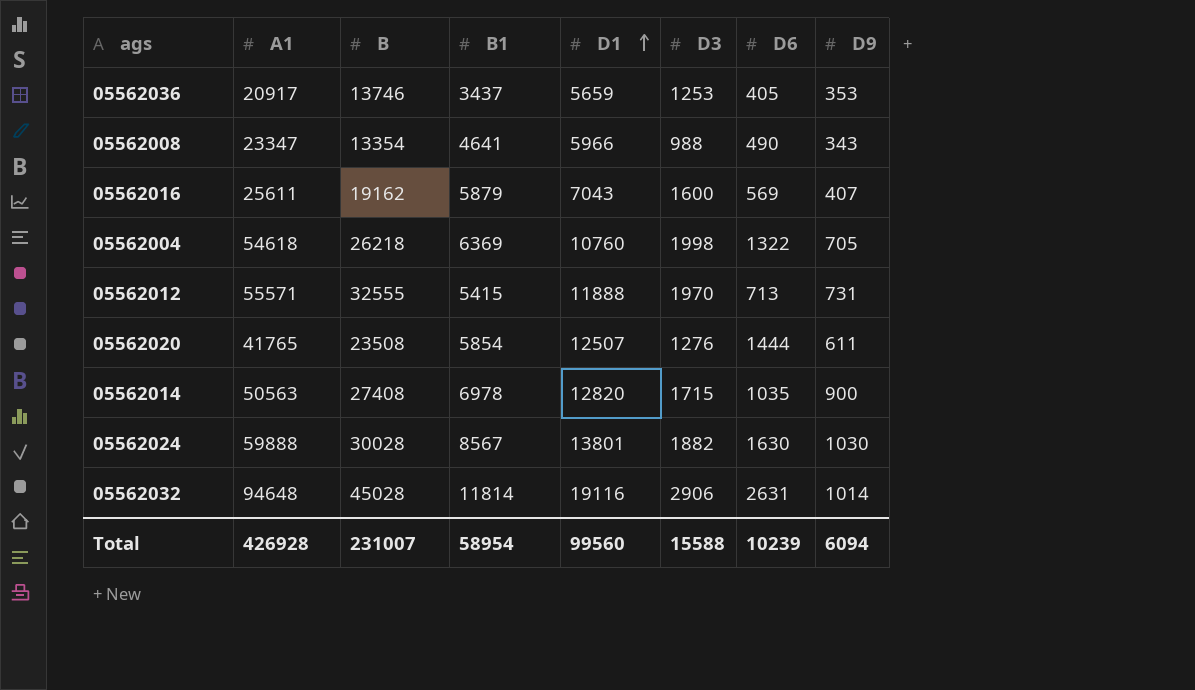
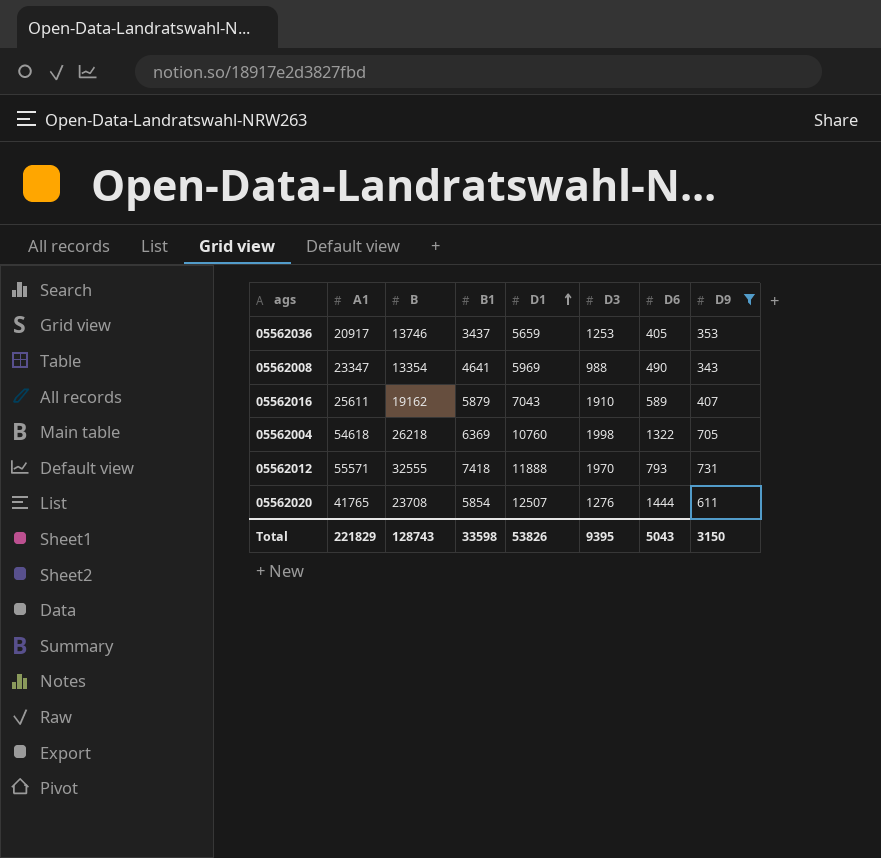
filter: none -> D9 <= 731
05562008 | D1: 5966 -> 5969
05562016 | D3: 1600 -> 1910
05562016 | D6: 569 -> 589
05562012 | B1: 5415 -> 7418
05562012 | D6: 713 -> 793
05562020 | B: 23508 -> 23708
Total | A1: 426928 -> 221829
Total | B: 231007 -> 128743
Total | B1: 58954 -> 33598
Total | D1: 99560 -> 53826
Total | D3: 15588 -> 9395
Total | D6: 10239 -> 5043
Total | D9: 6094 -> 3150

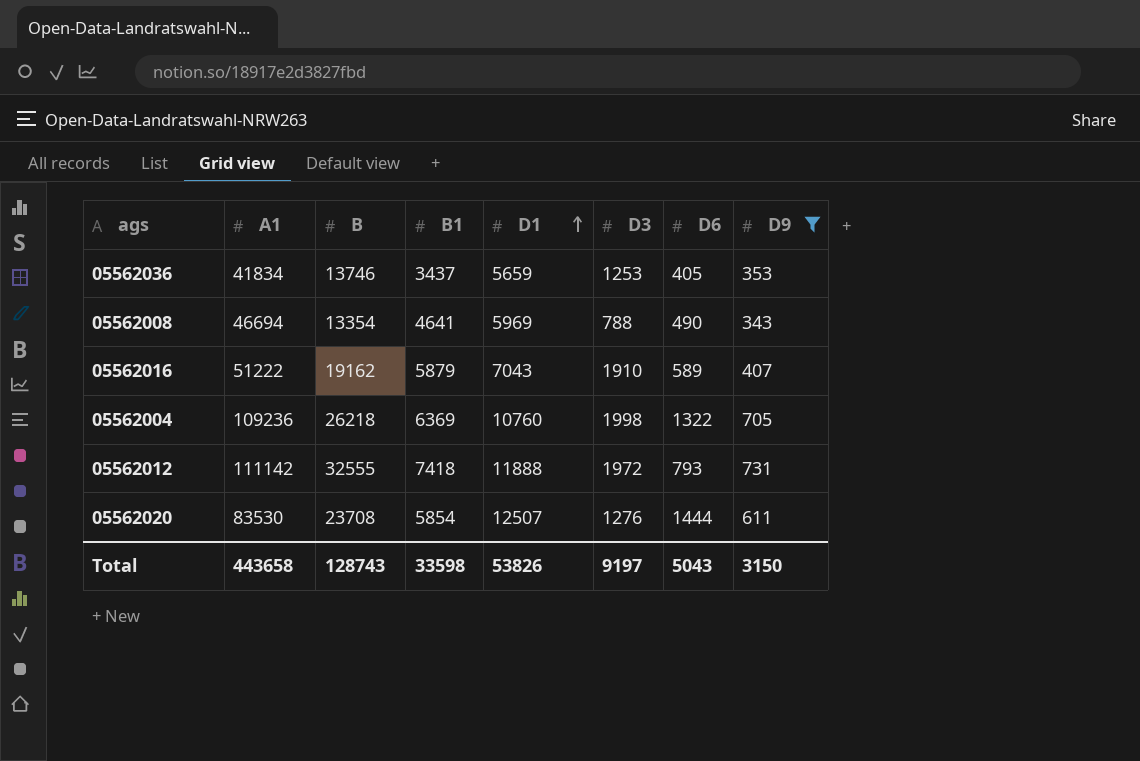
05562036 | A1: 20917 -> 41834
05562008 | A1: 23347 -> 46694
05562008 | D3: 988 -> 788
05562016 | A1: 25611 -> 51222
05562004 | A1: 54618 -> 109236
05562012 | A1: 55571 -> 111142
05562012 | D3: 1970 -> 1972
05562020 | A1: 41765 -> 83530
Total | A1: 221829 -> 443658
Total | D3: 9395 -> 9197

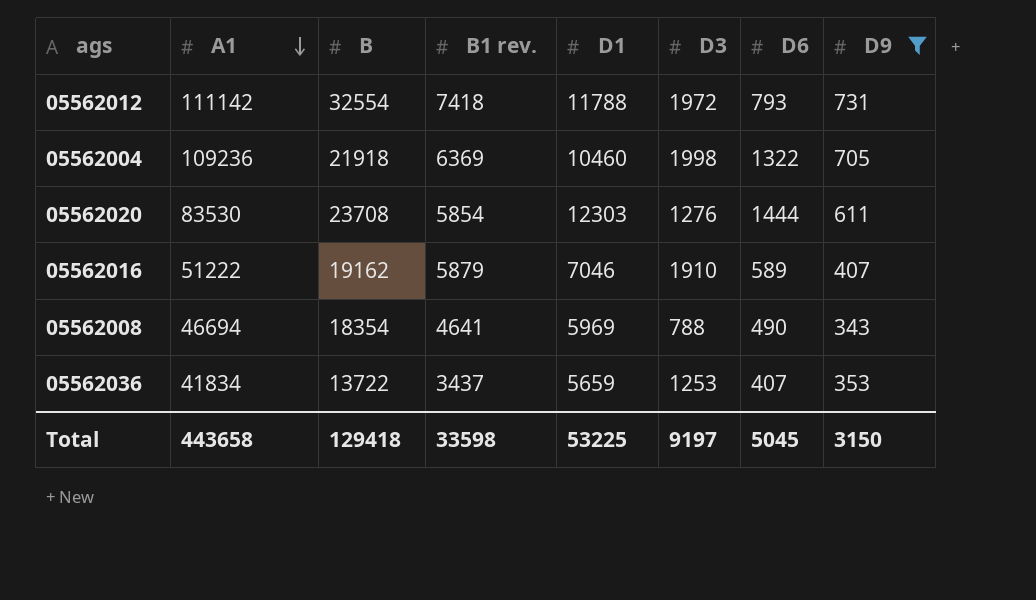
row order: D1 ascending -> A1 descending
column name: B1 -> B1 rev.
05562012 | B: 32555 -> 32554
05562012 | D1: 11888 -> 11788
05562004 | B: 26218 -> 21918
05562004 | D1: 10760 -> 10460
05562020 | D1: 12507 -> 12303
05562016 | D1: 7043 -> 7046
05562008 | B: 13354 -> 18354
05562036 | B: 13746 -> 13722
05562036 | D6: 405 -> 407
Total | B: 128743 -> 129418
Total | D1: 53826 -> 53225
Total | D6: 5043 -> 5045

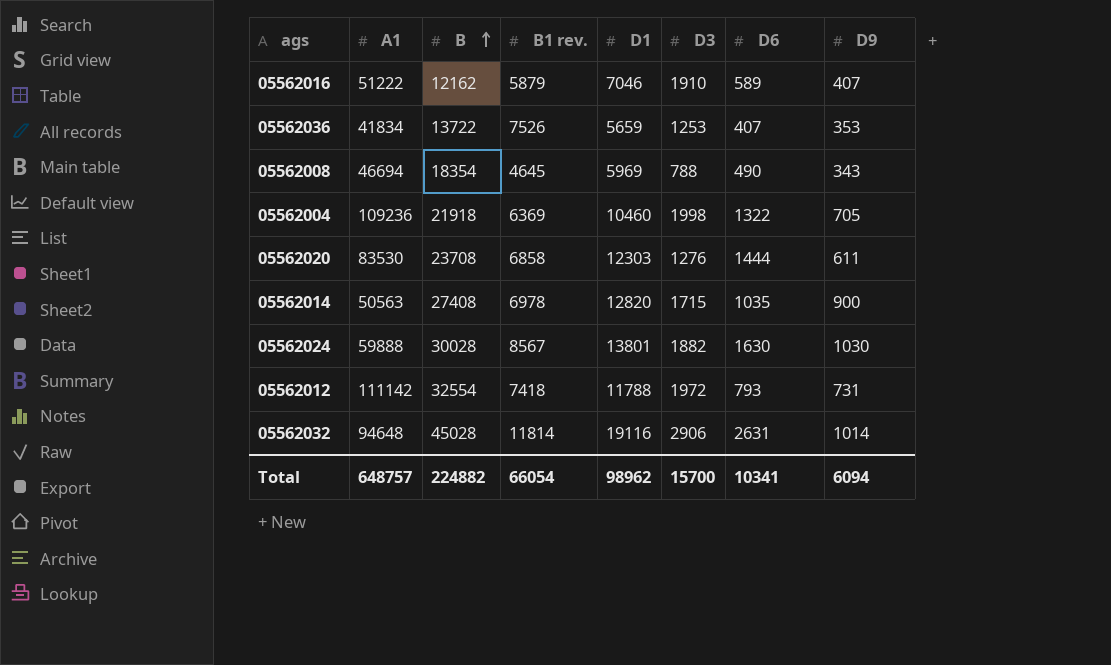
filter: D9 <= 731 -> none
row order: A1 descending -> B ascending
05562016 | B: 19162 -> 12162
05562036 | B1 rev.: 3437 -> 7526
05562008 | B1 rev.: 4641 -> 4645
05562020 | B1 rev.: 5854 -> 6858
Total | A1: 443658 -> 648757
Total | B: 129418 -> 224882
Total | B1 rev.: 33598 -> 66054
Total | D1: 53225 -> 98962
Total | D3: 9197 -> 15700
Total | D6: 5045 -> 10341
Total | D9: 3150 -> 6094

